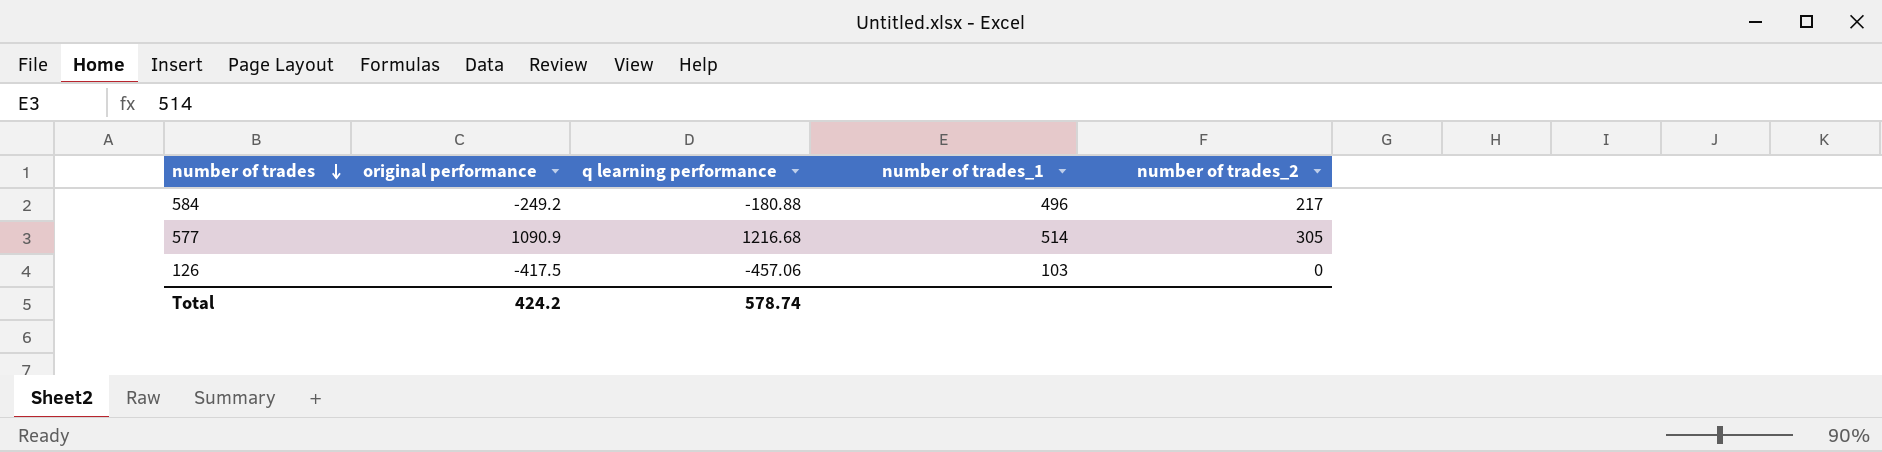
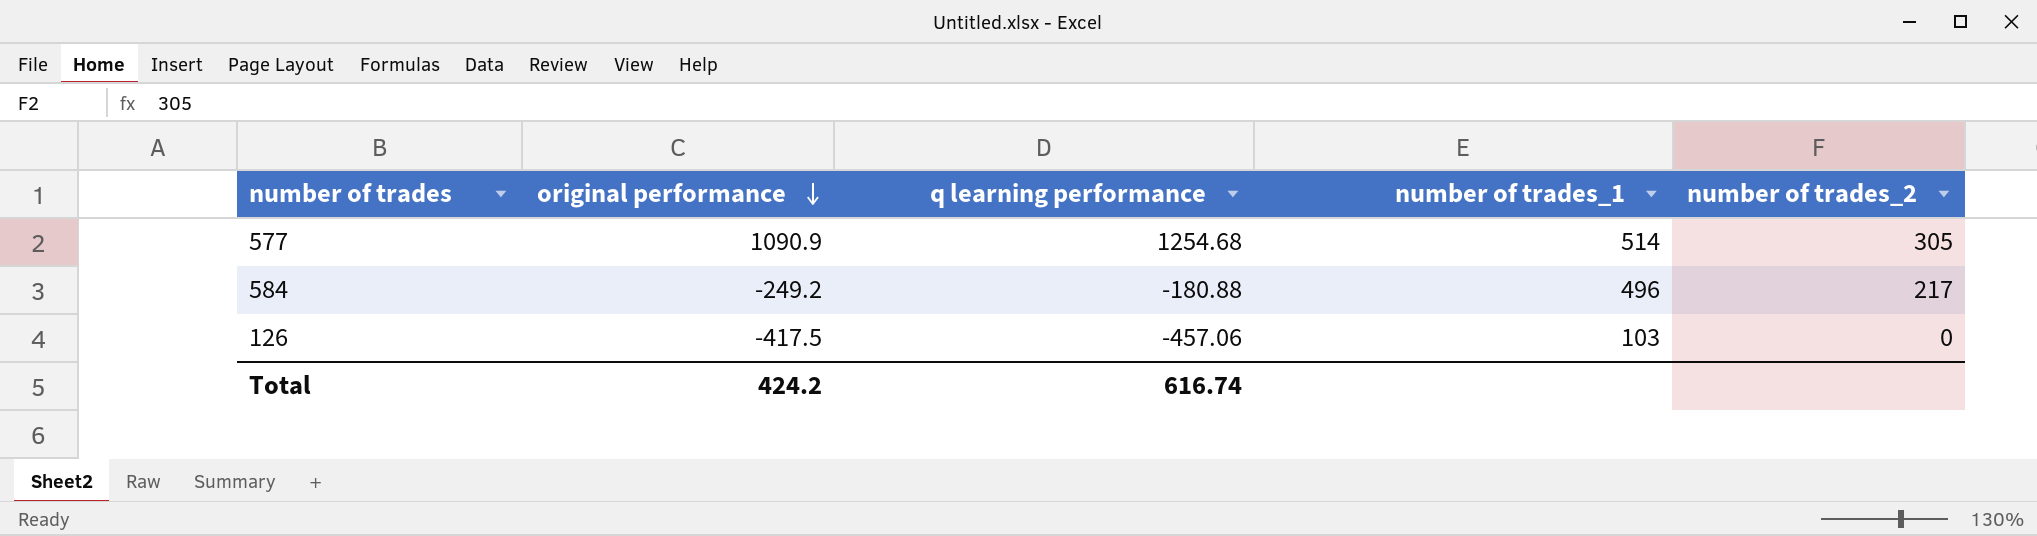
row order: number of trades descending -> original performance descending
577 | q learning performance: 1216.68 -> 1254.68
Total | q learning performance: 578.74 -> 616.74

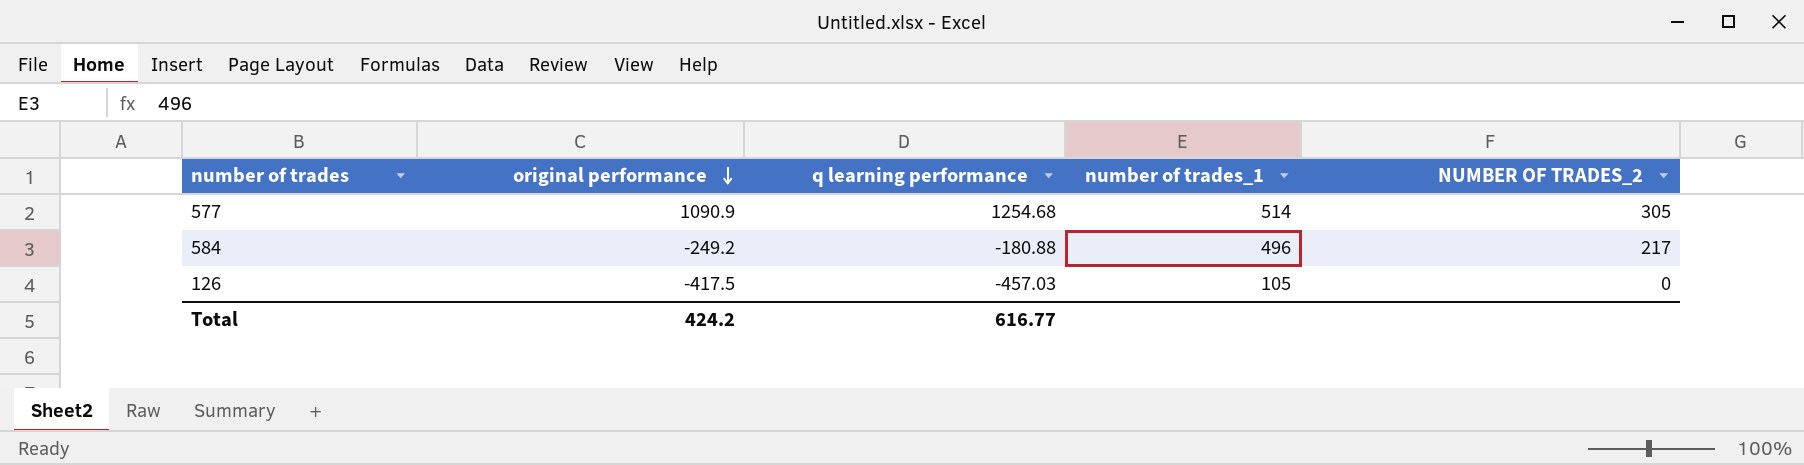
column name: number of trades_2 -> NUMBER OF TRADES_2
126 | q learning performance: -457.06 -> -457.03
126 | number of trades_1: 103 -> 105
Total | q learning performance: 616.74 -> 616.77

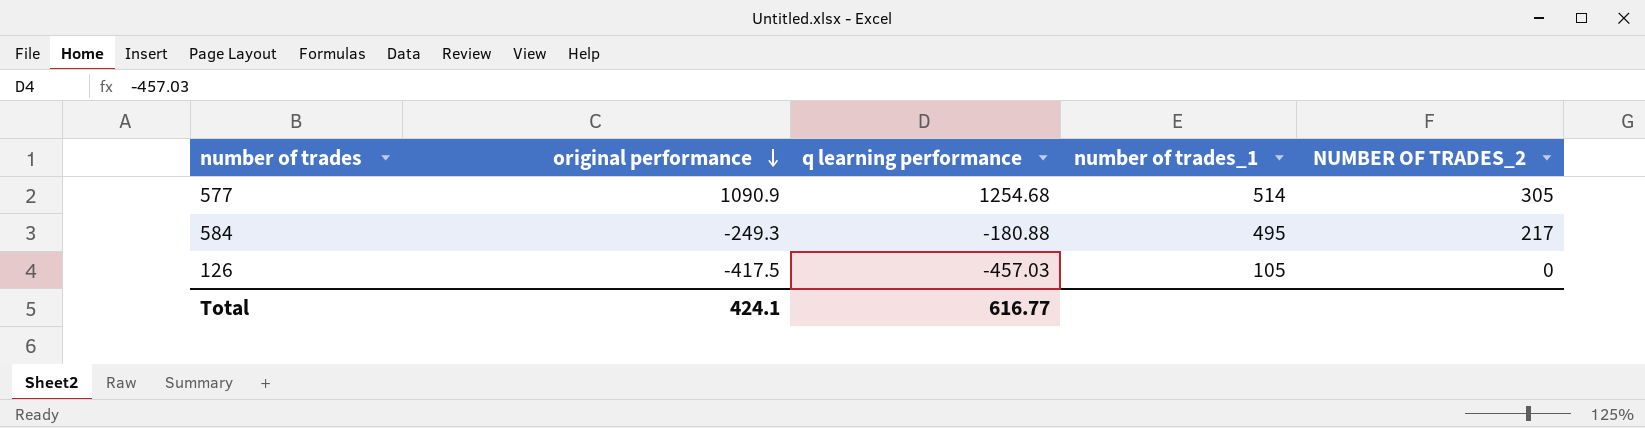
584 | original performance: -249.2 -> -249.3
584 | number of trades_1: 496 -> 495
Total | original performance: 424.2 -> 424.1

